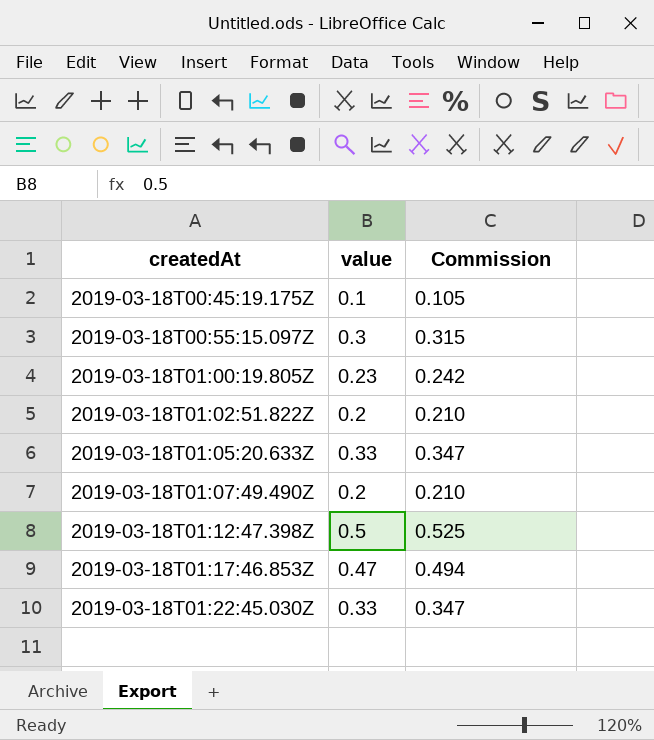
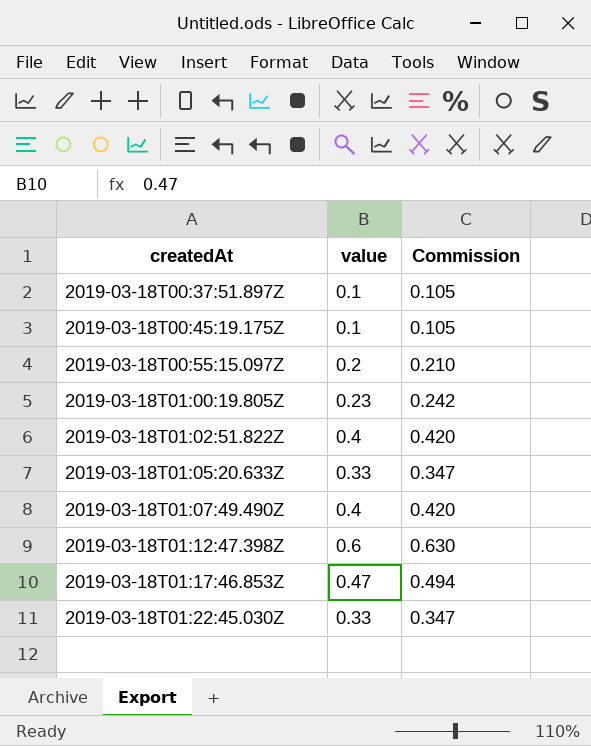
row 2019-03-18T00:37:51.897Z: none -> 0.1 | 0.105
2019-03-18T00:55:15.097Z | value: 0.3 -> 0.2
2019-03-18T00:55:15.097Z | Commission: 0.315 -> 0.210
2019-03-18T01:02:51.822Z | value: 0.2 -> 0.4
2019-03-18T01:02:51.822Z | Commission: 0.210 -> 0.420
2019-03-18T01:07:49.490Z | value: 0.2 -> 0.4
2019-03-18T01:07:49.490Z | Commission: 0.210 -> 0.420
2019-03-18T01:12:47.398Z | value: 0.5 -> 0.6
2019-03-18T01:12:47.398Z | Commission: 0.525 -> 0.630

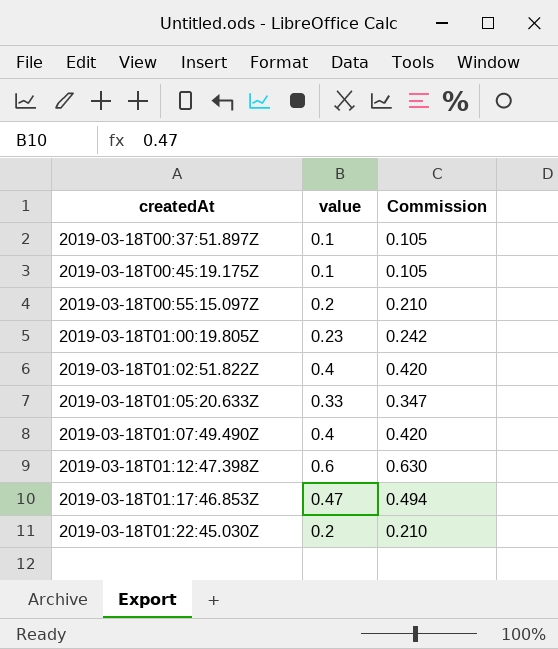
2019-03-18T01:22:45.030Z | value: 0.33 -> 0.2
2019-03-18T01:22:45.030Z | Commission: 0.347 -> 0.210

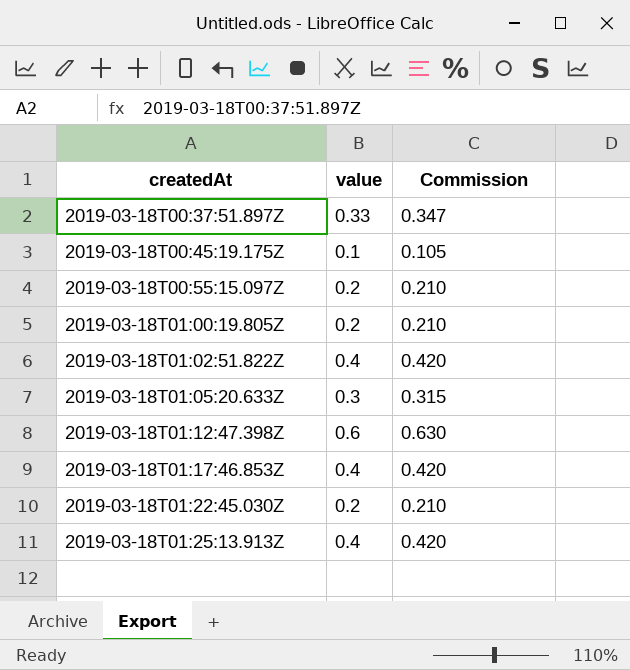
row 2019-03-18T01:07:49.490Z: 0.4 | 0.420 -> none
2019-03-18T00:37:51.897Z | value: 0.1 -> 0.33
2019-03-18T00:37:51.897Z | Commission: 0.105 -> 0.347
2019-03-18T01:00:19.805Z | value: 0.23 -> 0.2
2019-03-18T01:00:19.805Z | Commission: 0.242 -> 0.210
2019-03-18T01:05:20.633Z | value: 0.33 -> 0.3
2019-03-18T01:05:20.633Z | Commission: 0.347 -> 0.315
2019-03-18T01:17:46.853Z | value: 0.47 -> 0.4
2019-03-18T01:17:46.853Z | Commission: 0.494 -> 0.420
row 2019-03-18T01:25:13.913Z: none -> 0.4 | 0.420

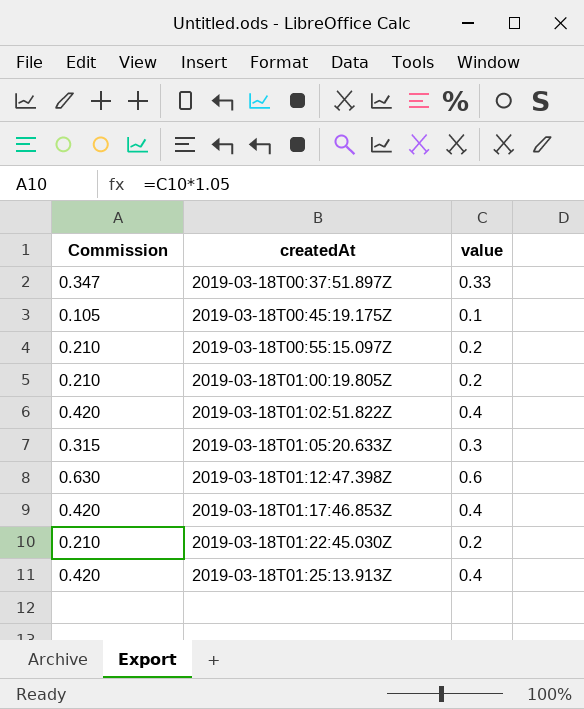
column Commission | position: 3 -> 1

